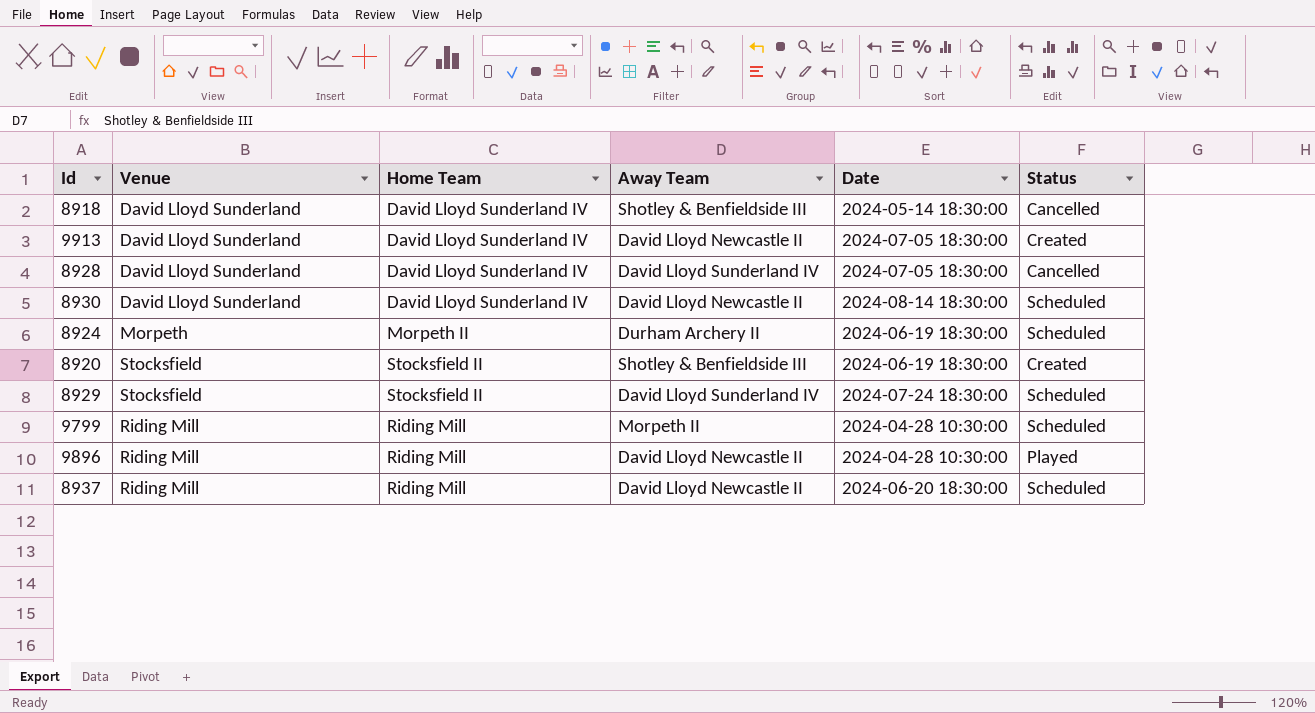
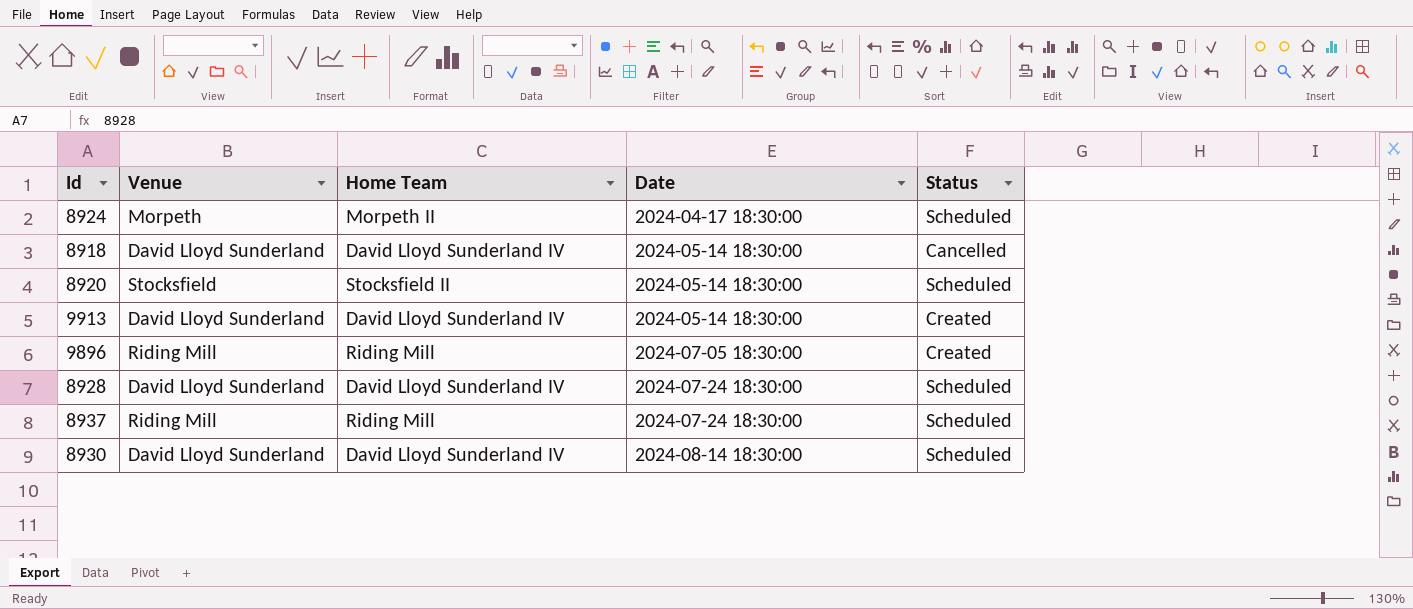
row order: none -> Date ascending
column Away Team | position: 4 -> none
row 8929: Stocksfield | Stocksfield II | David Lloyd Sunderland IV | 2024-07-24 18:30:00 | Scheduled -> none
row 9799: Riding Mill | Riding Mill | Morpeth II | 2024-04-28 10:30:00 | Scheduled -> none
8924 | Date: 2024-06-19 18:30:00 -> 2024-04-17 18:30:00
8920 | Date: 2024-06-19 18:30:00 -> 2024-05-14 18:30:00
8920 | Status: Created -> Scheduled
9913 | Date: 2024-07-05 18:30:00 -> 2024-05-14 18:30:00
9896 | Date: 2024-04-28 10:30:00 -> 2024-07-05 18:30:00
9896 | Status: Played -> Created
8928 | Date: 2024-07-05 18:30:00 -> 2024-07-24 18:30:00
8928 | Status: Cancelled -> Scheduled
8937 | Date: 2024-06-20 18:30:00 -> 2024-07-24 18:30:00

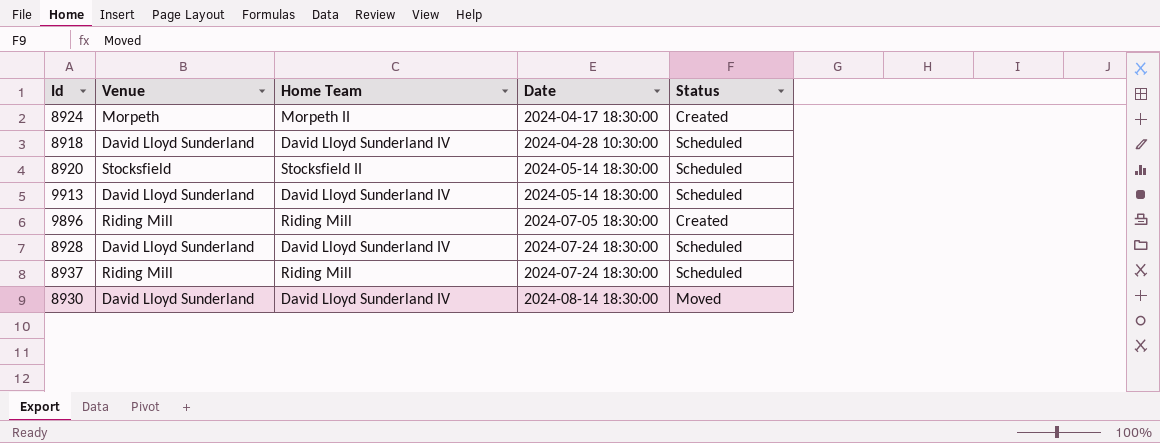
8924 | Status: Scheduled -> Created
8918 | Date: 2024-05-14 18:30:00 -> 2024-04-28 10:30:00
8918 | Status: Cancelled -> Scheduled
9913 | Status: Created -> Scheduled
8930 | Status: Scheduled -> Moved

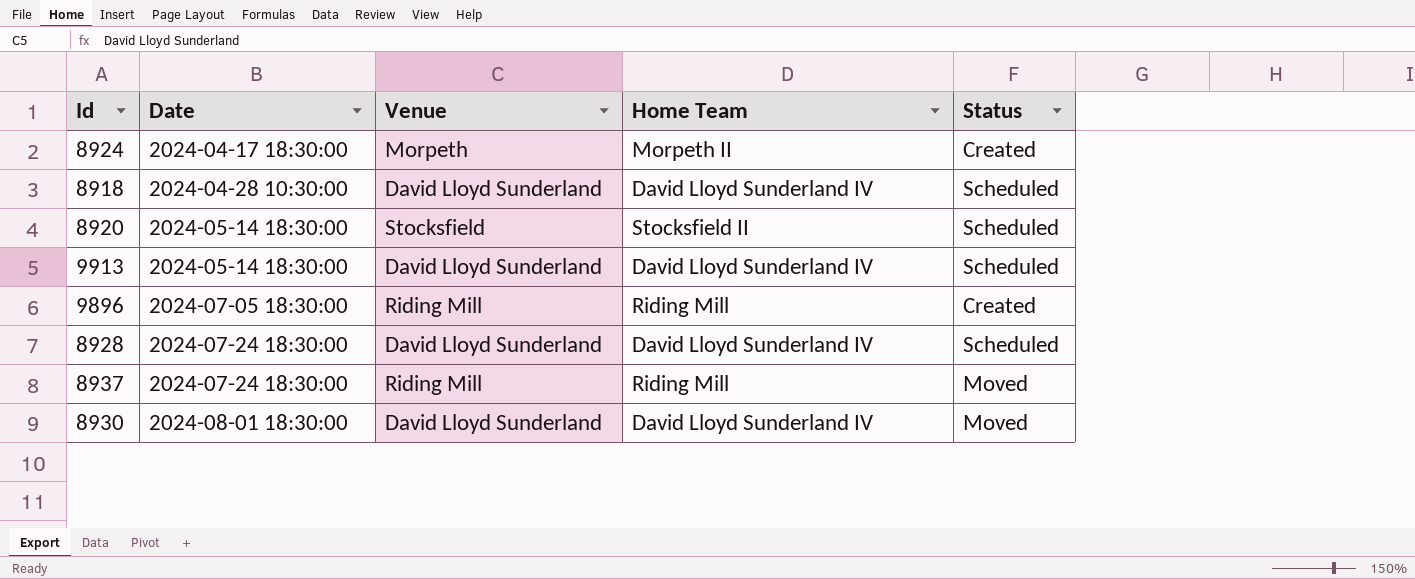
column Date | position: 4 -> 2
8937 | Status: Scheduled -> Moved
8930 | Date: 2024-08-14 18:30:00 -> 2024-08-01 18:30:00

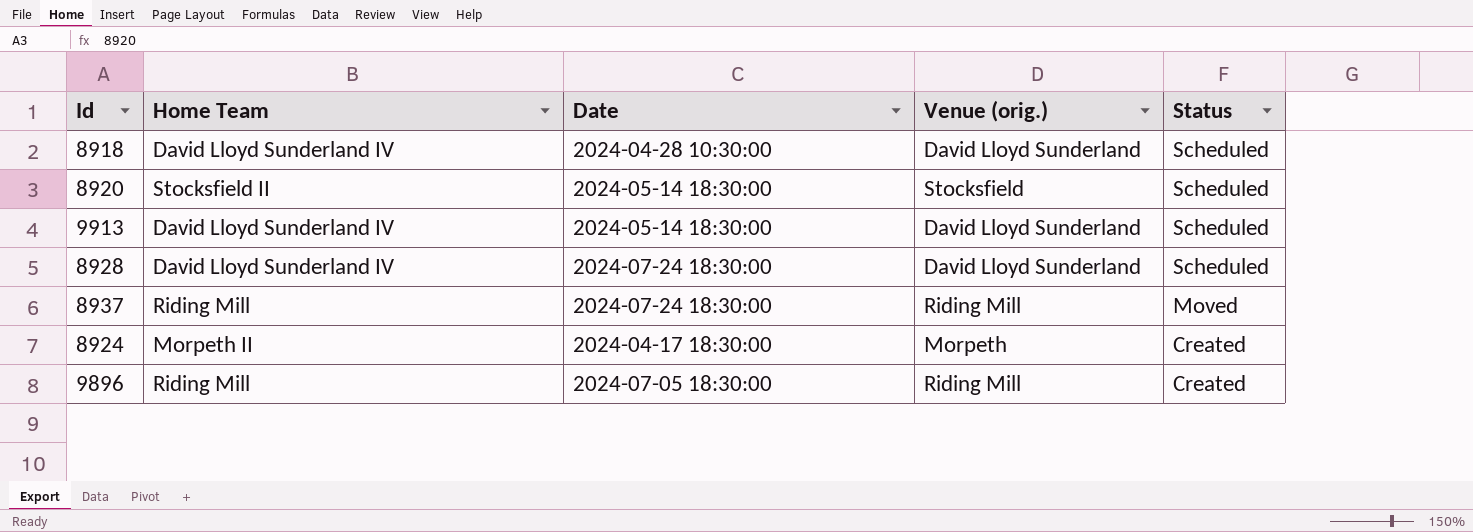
row order: Date ascending -> Status descending
column Home Team | position: 4 -> 2
column name: Venue -> Venue (orig.)
row 8930: 2024-08-01 18:30:00 | David Lloyd Sunderland | David Lloyd Sunderland IV | Moved -> none

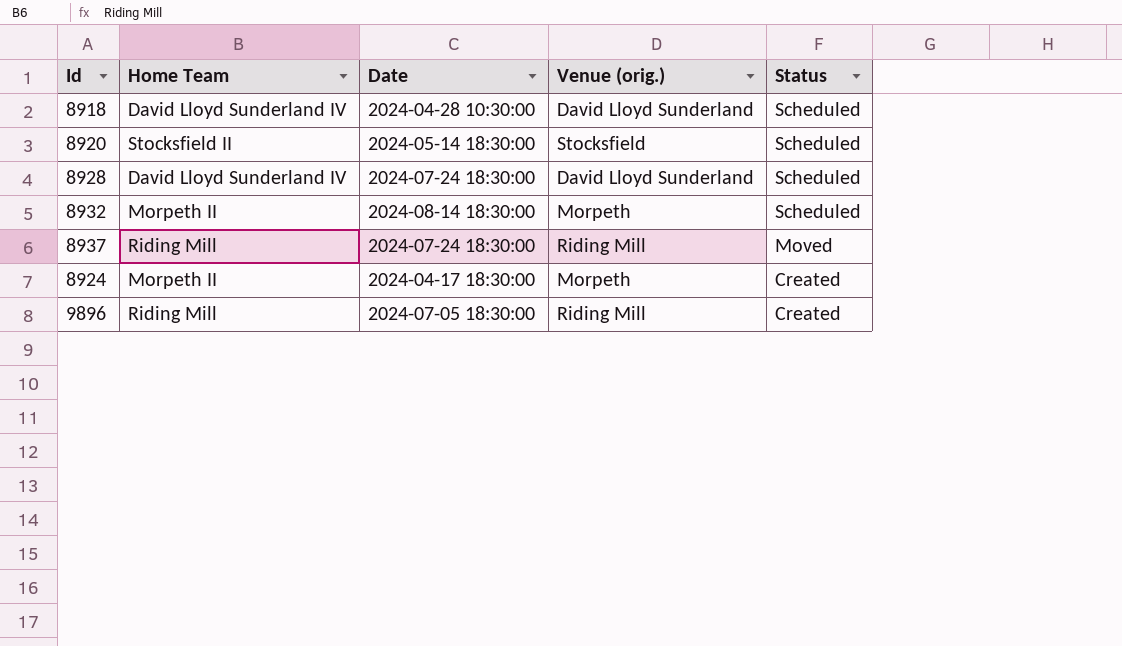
row 9913: David Lloyd Sunderland IV | 2024-05-14 18:30:00 | David Lloyd Sunderland | Scheduled -> none
row 8932: none -> Morpeth II | 2024-08-14 18:30:00 | Morpeth | Scheduled

